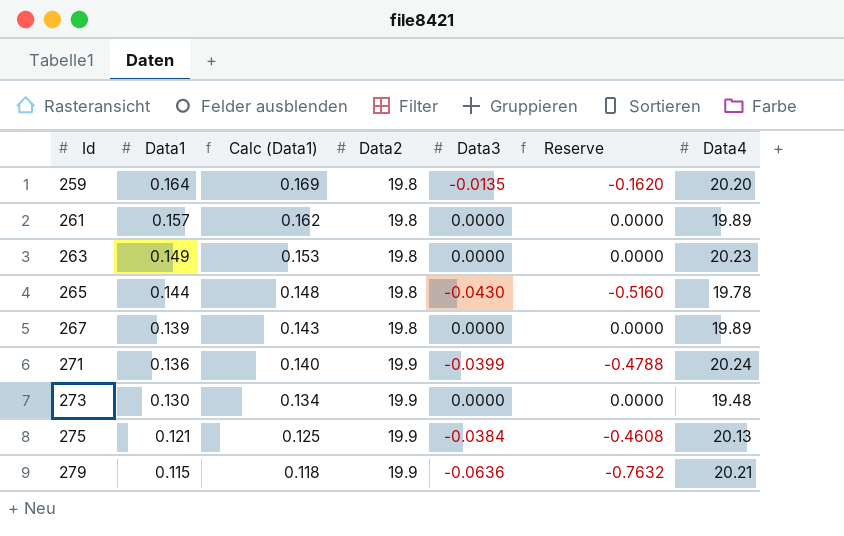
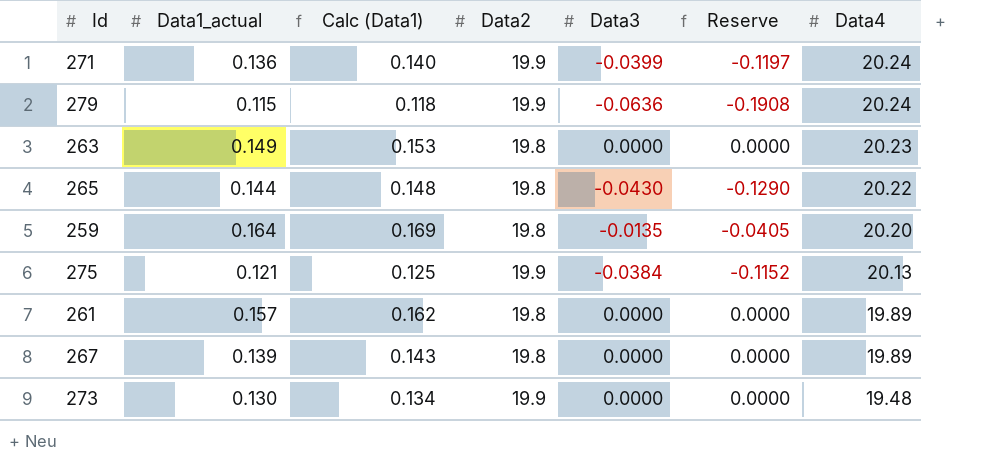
row order: Id ascending -> Data4 descending
column name: Data1 -> Data1_actual
column Reserve | formula: [Data3] * 12 -> [Data3] * 3
279 | Data4: 20.21 -> 20.24
265 | Data4: 19.78 -> 20.22

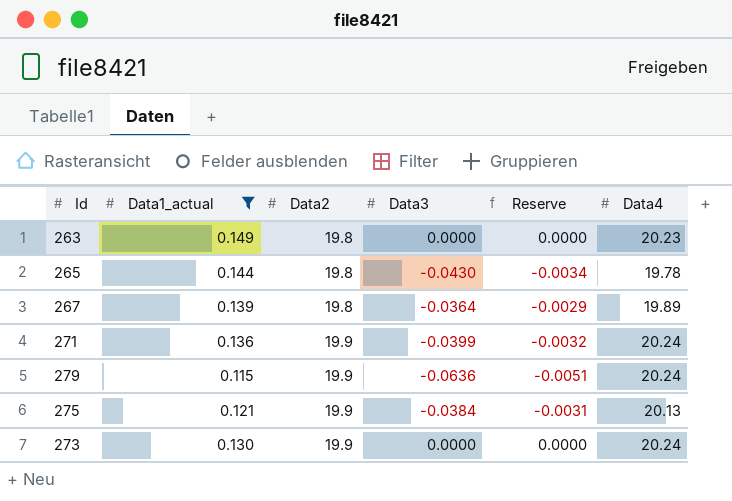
filter: none -> Data1_actual <= 0.149
row order: Data4 descending -> Data2 ascending
column Calc (Data1) | formula: [Data1_actual] * 1.03 -> none
column Reserve | formula: [Data3] * 3 -> [Data3] * 0.08
265 | Data4: 20.22 -> 19.78
267 | Data3: 0.0000 -> -0.0364
273 | Data4: 19.48 -> 20.24

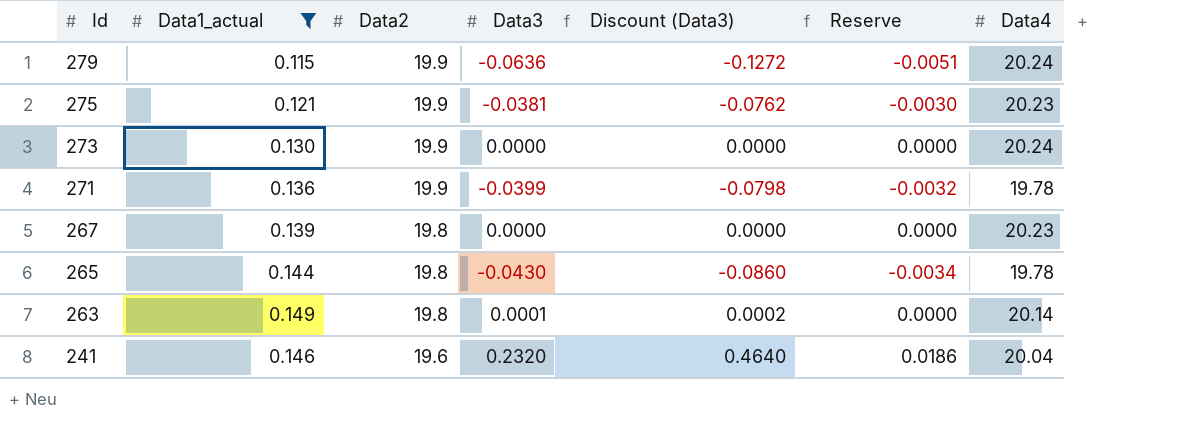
row order: Data2 ascending -> Id descending
column Discount (Data3) | formula: none -> [Data3] * 2
275 | Data3: -0.0384 -> -0.0381
275 | Reserve: -0.0031 -> -0.0030
275 | Data4: 20.13 -> 20.23
271 | Data4: 20.24 -> 19.78
267 | Data3: -0.0364 -> 0.0000
267 | Reserve: -0.0029 -> 0.0000
267 | Data4: 19.89 -> 20.23
263 | Data3: 0.0000 -> 0.0001
263 | Data4: 20.23 -> 20.14
row 241: none -> 0.146 | 19.6 | 0.2320 | 0.4640 | 0.0186 | 20.04

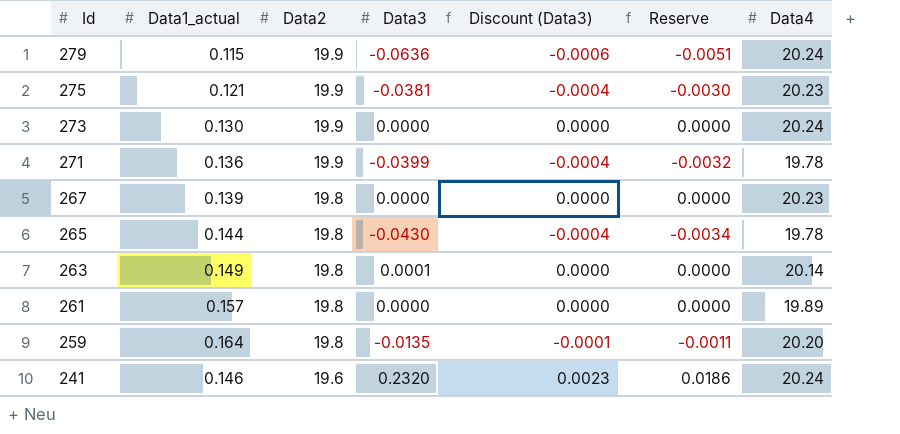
filter: Data1_actual <= 0.149 -> none
column Discount (Data3) | formula: [Data3] * 2 -> [Data3] * 0.01
241 | Data4: 20.04 -> 20.24

